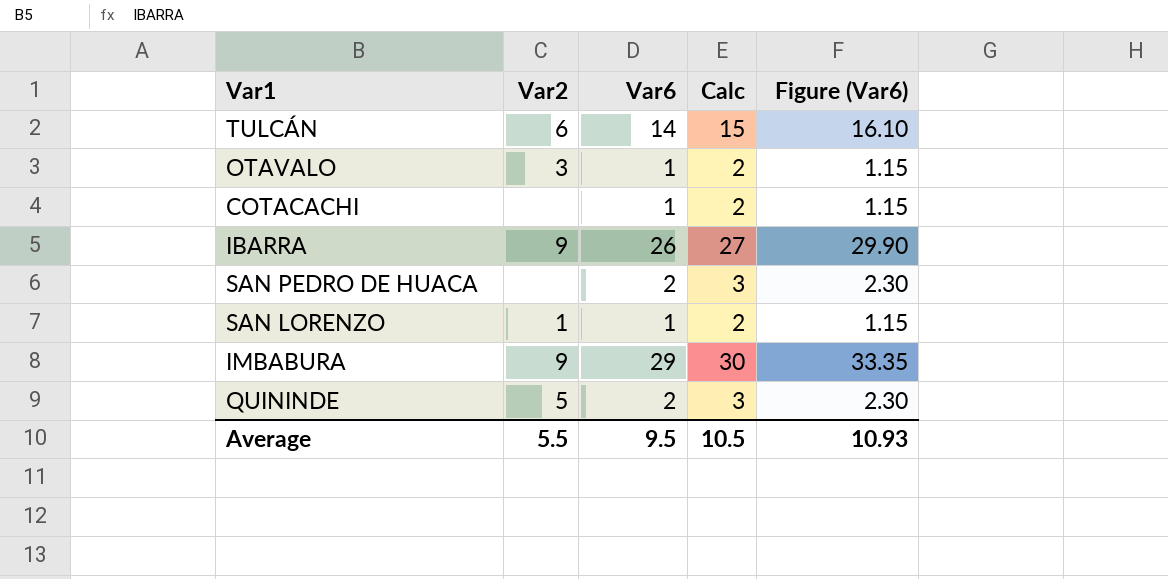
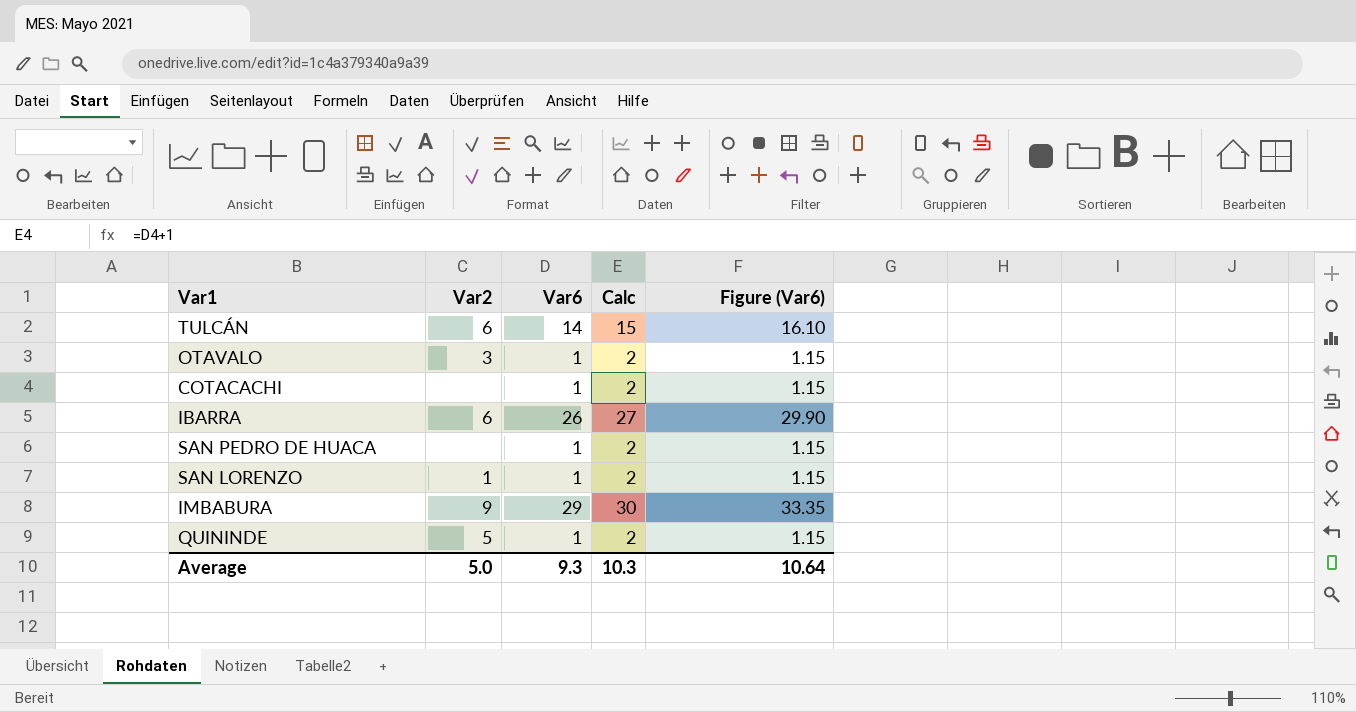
IBARRA | Var2: 9 -> 6
SAN PEDRO DE HUACA | Var6: 2 -> 1
SAN PEDRO DE HUACA | Calc: 3 -> 2
SAN PEDRO DE HUACA | Figure (Var6): 2.30 -> 1.15
QUININDE | Var6: 2 -> 1
QUININDE | Calc: 3 -> 2
QUININDE | Figure (Var6): 2.30 -> 1.15
Average | Var2: 5.5 -> 5.0
Average | Var6: 9.5 -> 9.3
Average | Calc: 10.5 -> 10.3
Average | Figure (Var6): 10.93 -> 10.64

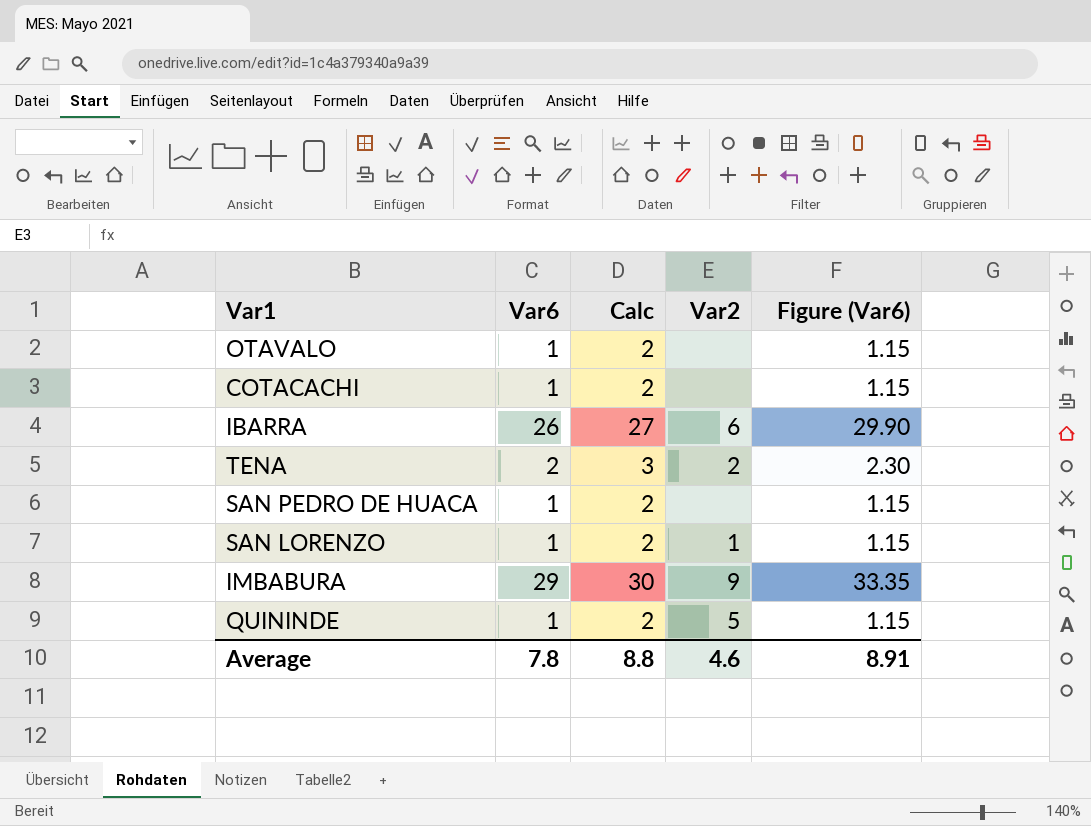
column Var2 | position: 2 -> 4
row TULCÁN: 6 | 14 | 15 | 16.10 -> none
OTAVALO | Var2: 3 -> none
row TENA: none -> 2 | 3 | 2 | 2.30
Average | Var6: 9.3 -> 7.8
Average | Calc: 10.3 -> 8.8
Average | Var2: 5.0 -> 4.6
Average | Figure (Var6): 10.64 -> 8.91

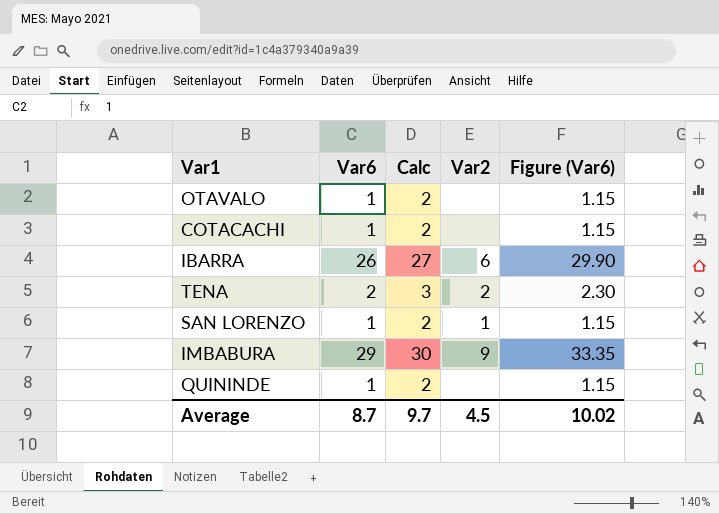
row SAN PEDRO DE HUACA: 1 | 2 | none | 1.15 -> none
QUININDE | Var2: 5 -> none
Average | Var6: 7.8 -> 8.7
Average | Calc: 8.8 -> 9.7
Average | Var2: 4.6 -> 4.5
Average | Figure (Var6): 8.91 -> 10.02

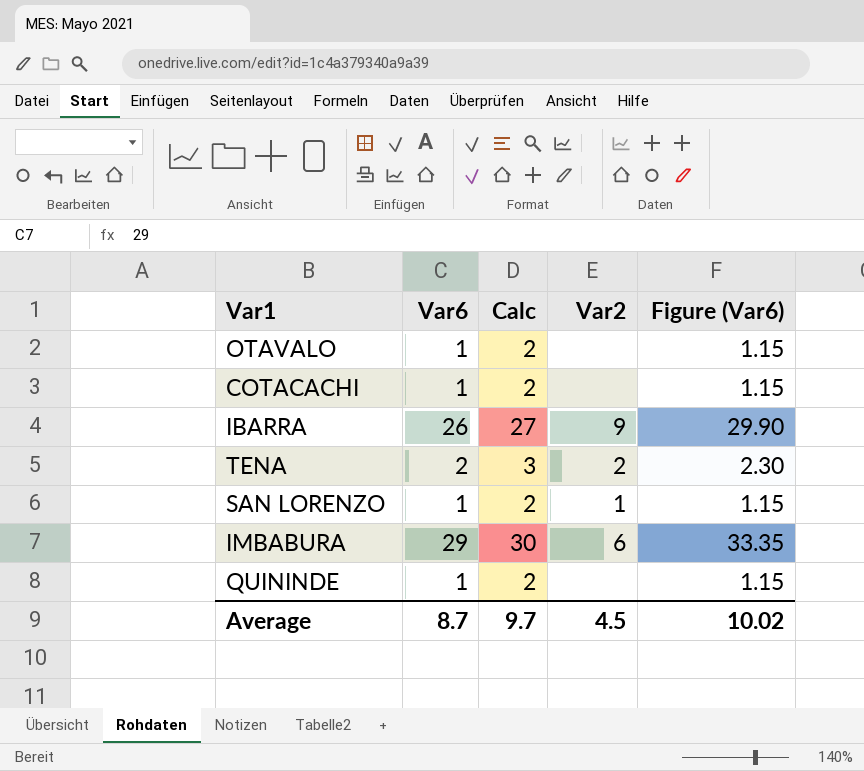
IBARRA | Var2: 6 -> 9
IMBABURA | Var2: 9 -> 6

